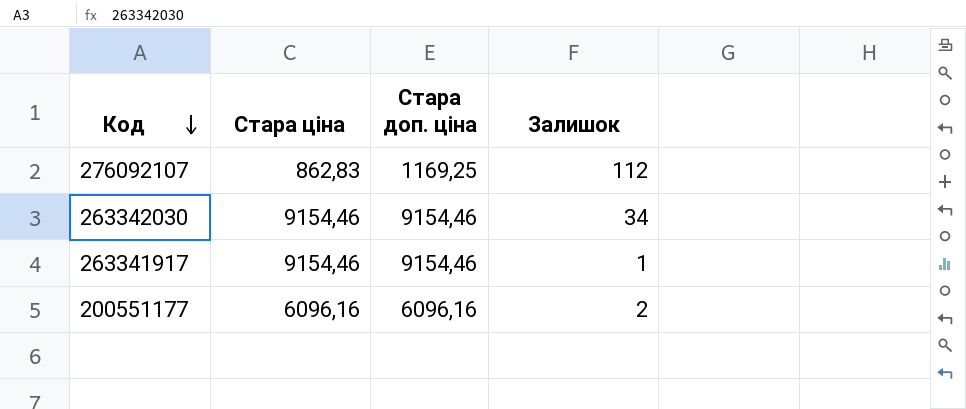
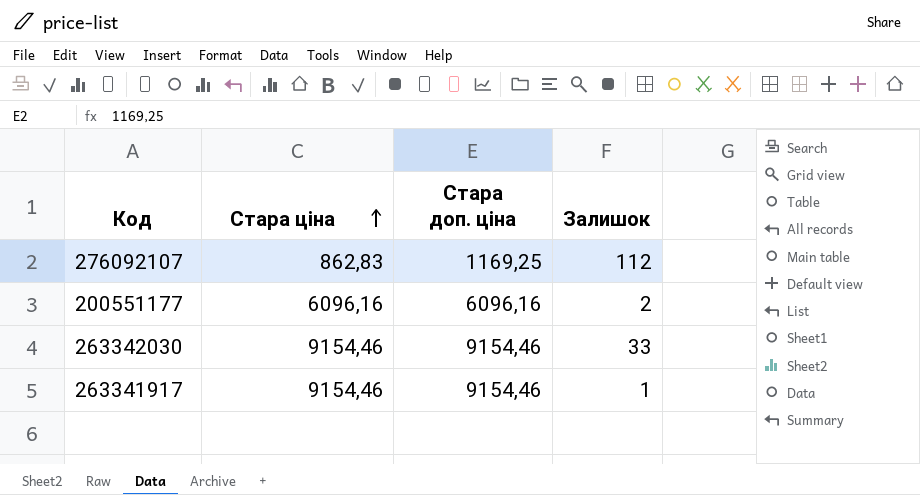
row order: Код descending -> Стара ціна ascending
263342030 | Залишок: 34 -> 33

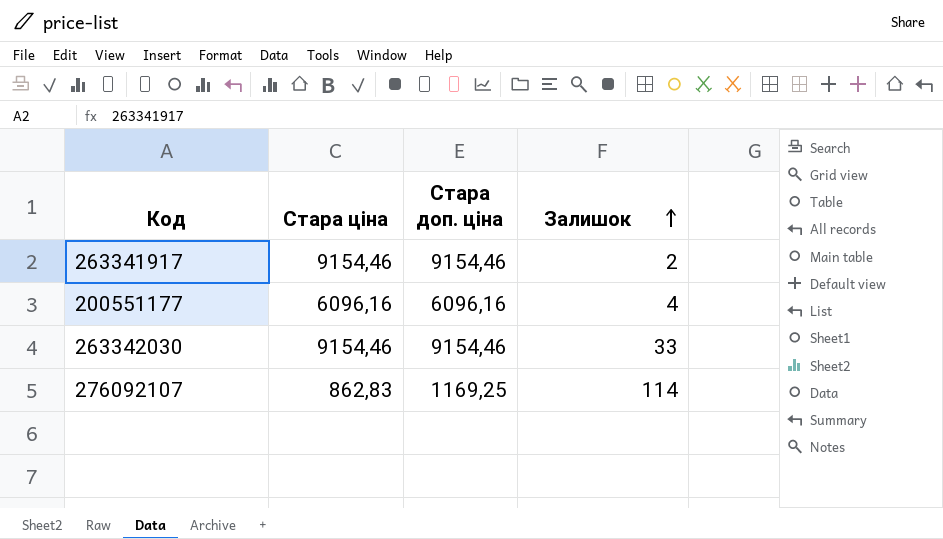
row order: Стара ціна ascending -> Залишок ascending
263341917 | Залишок: 1 -> 2
200551177 | Залишок: 2 -> 4
276092107 | Залишок: 112 -> 114

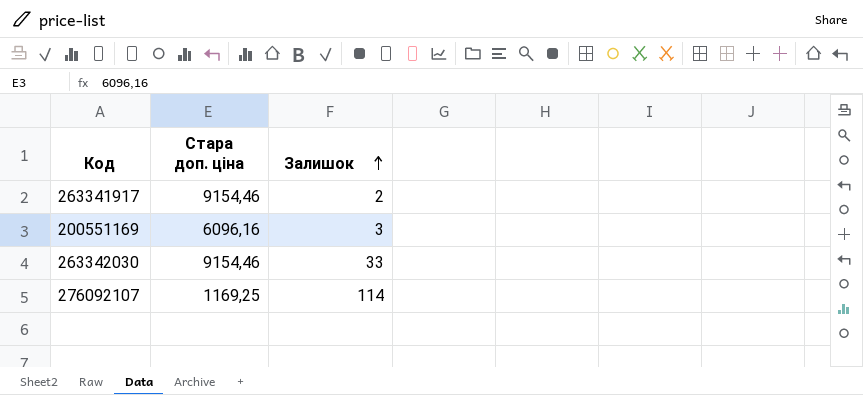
column Стара ціна | position: 2 -> none
row 200551177: 6096,16 | 6096,16 | 4 -> none
row 200551169: none -> 6096,16 | 3

